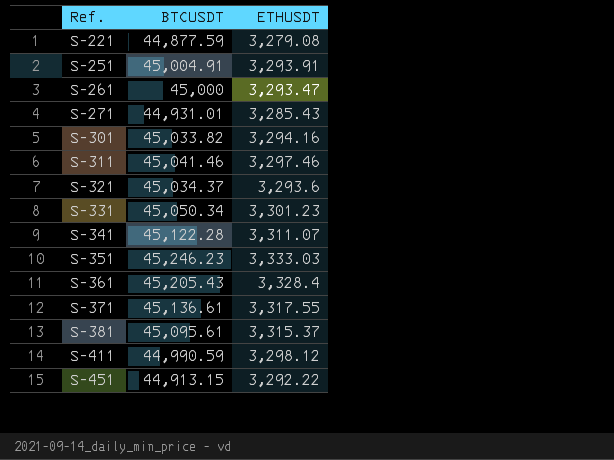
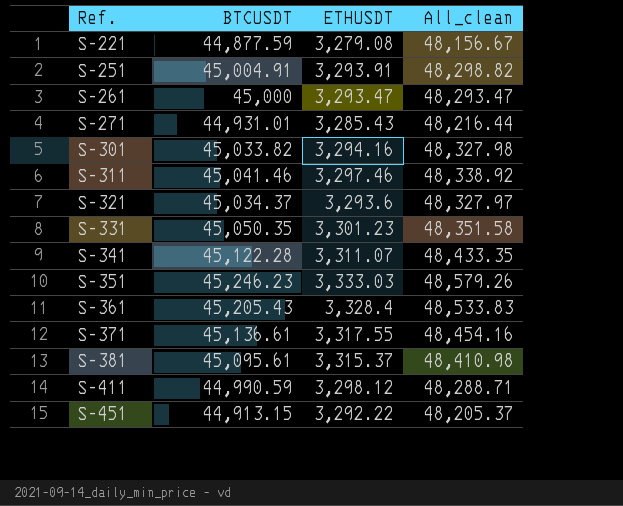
column All_clean | formula: none -> [BTCUSDT] + [ETHUSDT]
S-331 | BTCUSDT: 45,050.34 -> 45,050.35

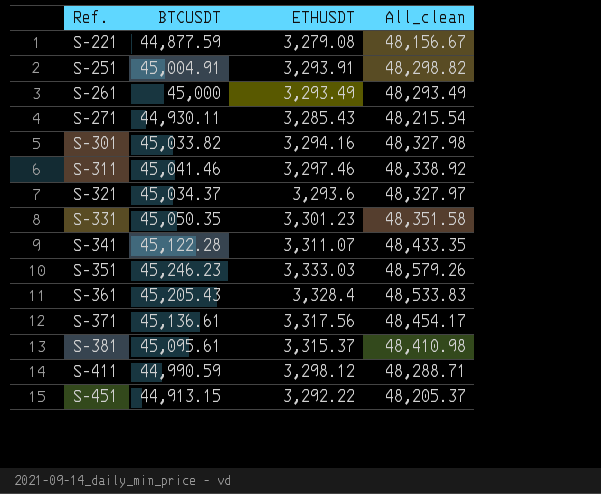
S-261 | ETHUSDT: 3,293.47 -> 3,293.49
S-261 | All_clean: 48,293.47 -> 48,293.49
S-271 | BTCUSDT: 44,931.01 -> 44,930.11
S-271 | All_clean: 48,216.44 -> 48,215.54
S-371 | ETHUSDT: 3,317.55 -> 3,317.56
S-371 | All_clean: 48,454.16 -> 48,454.17

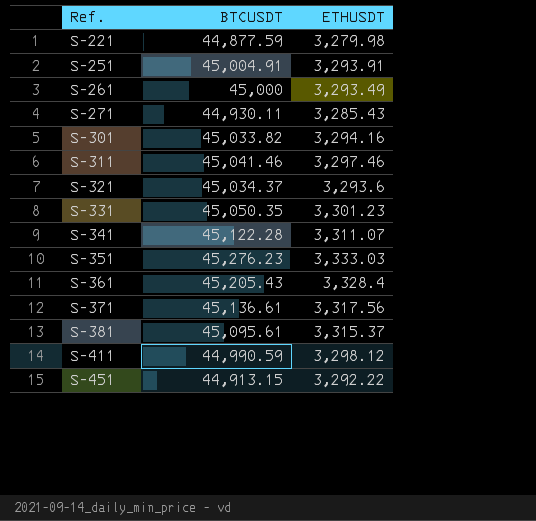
column All_clean | formula: [BTCUSDT] + [ETHUSDT] -> none
S-221 | ETHUSDT: 3,279.08 -> 3,279.98
S-351 | BTCUSDT: 45,246.23 -> 45,276.23

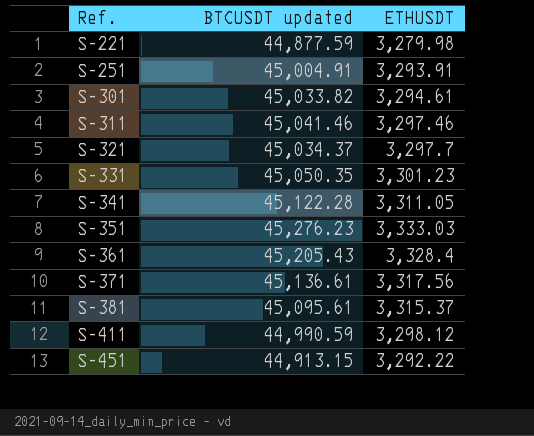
column name: BTCUSDT -> BTCUSDT updated
row S-261: 45,000 | 3,293.49 -> none
row S-271: 44,930.11 | 3,285.43 -> none
S-301 | ETHUSDT: 3,294.16 -> 3,294.61
S-321 | ETHUSDT: 3,293.6 -> 3,297.7
S-341 | ETHUSDT: 3,311.07 -> 3,311.05

